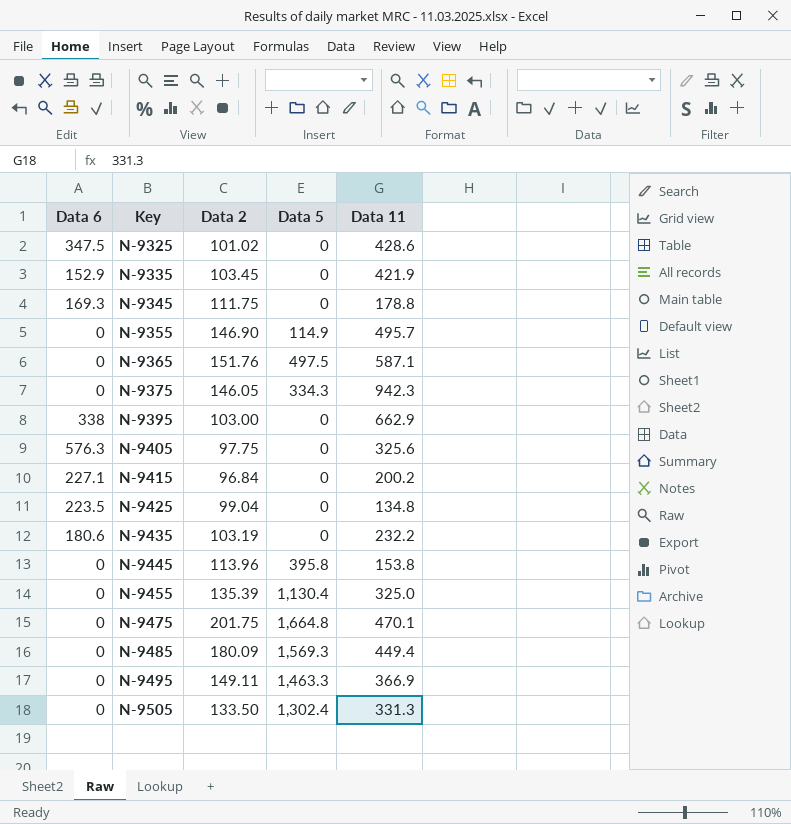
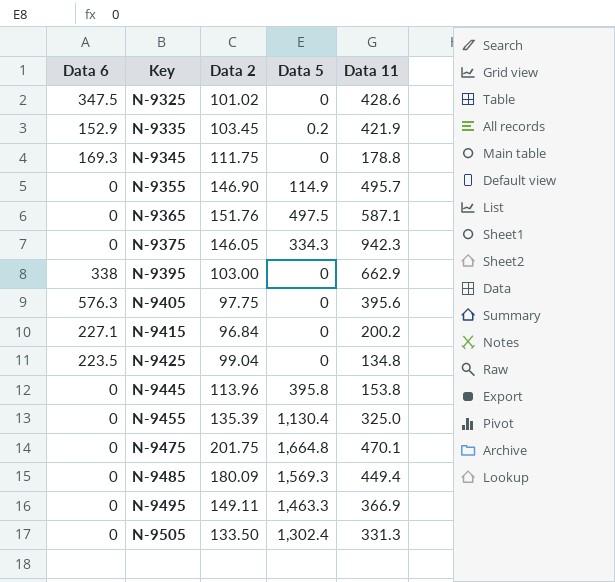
row N-9435: 180.6 | 103.19 | 0 | 232.2 -> none
N-9335 | Data 5: 0 -> 0.2
N-9405 | Data 11: 325.6 -> 395.6

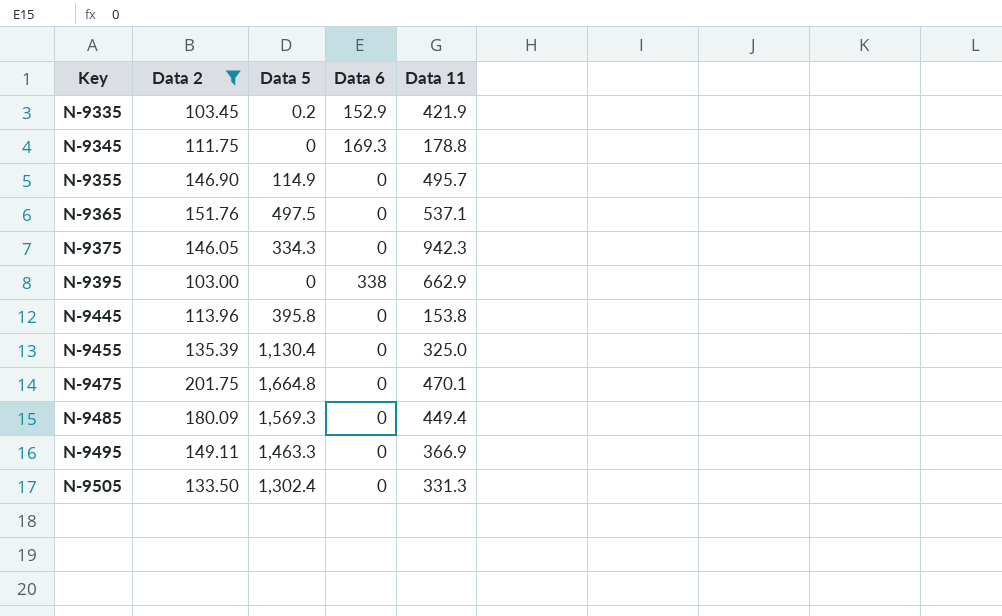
filter: none -> Data 2 >= 103.00
column Data 6 | position: 1 -> 4
N-9365 | Data 11: 587.1 -> 537.1

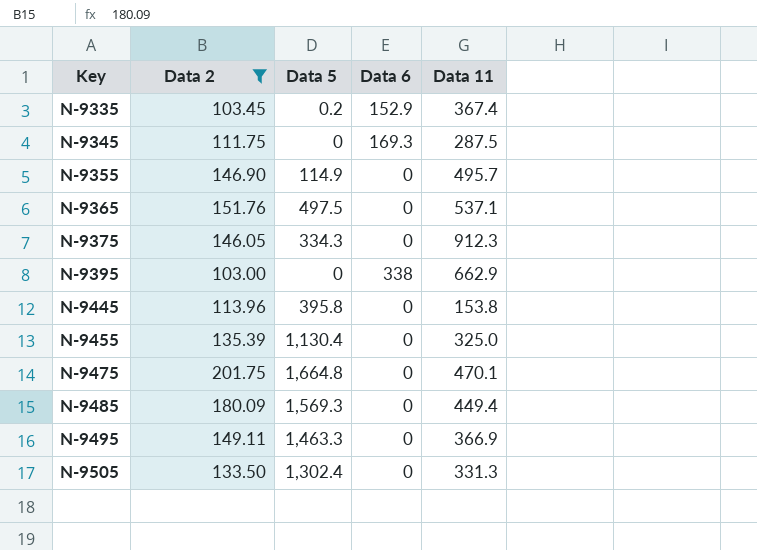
N-9335 | Data 11: 421.9 -> 367.4
N-9345 | Data 11: 178.8 -> 287.5
N-9375 | Data 11: 942.3 -> 912.3

